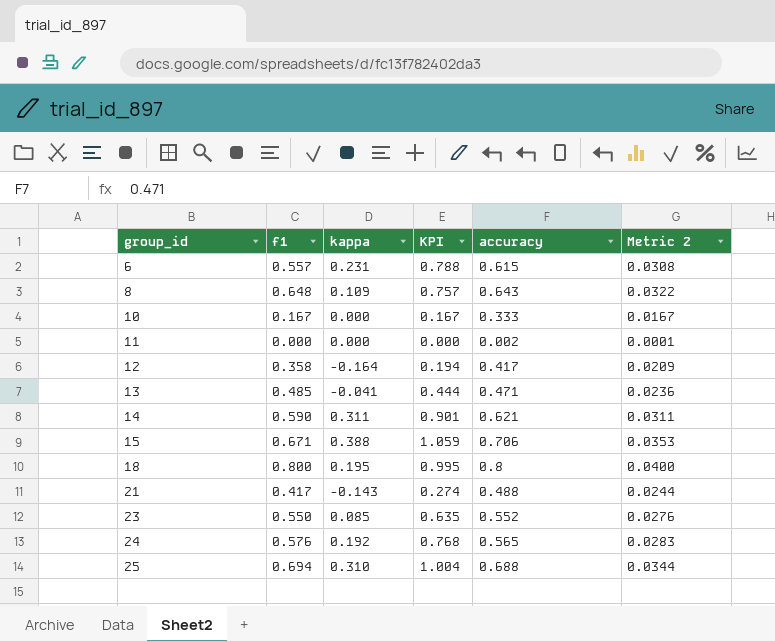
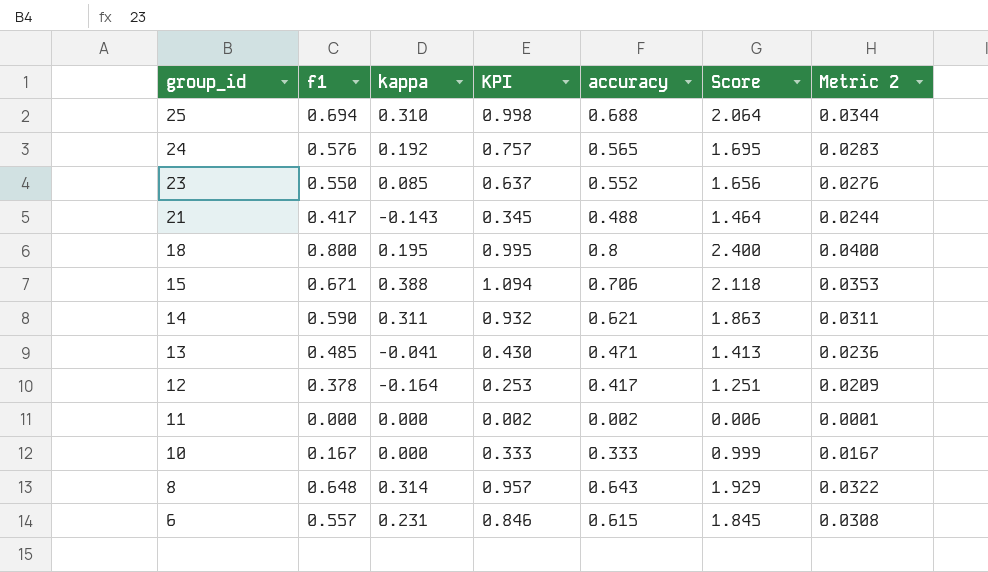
row order: group_id ascending -> group_id descending
column KPI | formula: [f1] + [kappa] -> [kappa] + [accuracy]
column Score | formula: none -> [accuracy] * 3
12 | f1: 0.358 -> 0.378
8 | kappa: 0.109 -> 0.314

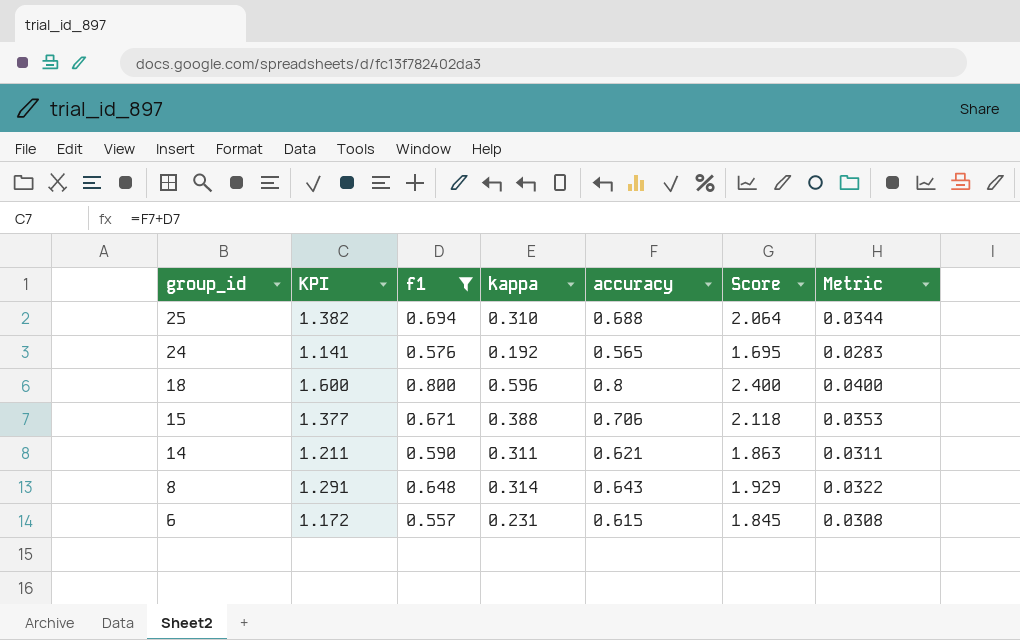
filter: none -> f1 >= 0.557
column KPI | formula: [kappa] + [accuracy] -> [f1] + [accuracy]
column KPI | position: 4 -> 2
column name: Metric 2 -> Metric
18 | kappa: 0.195 -> 0.596

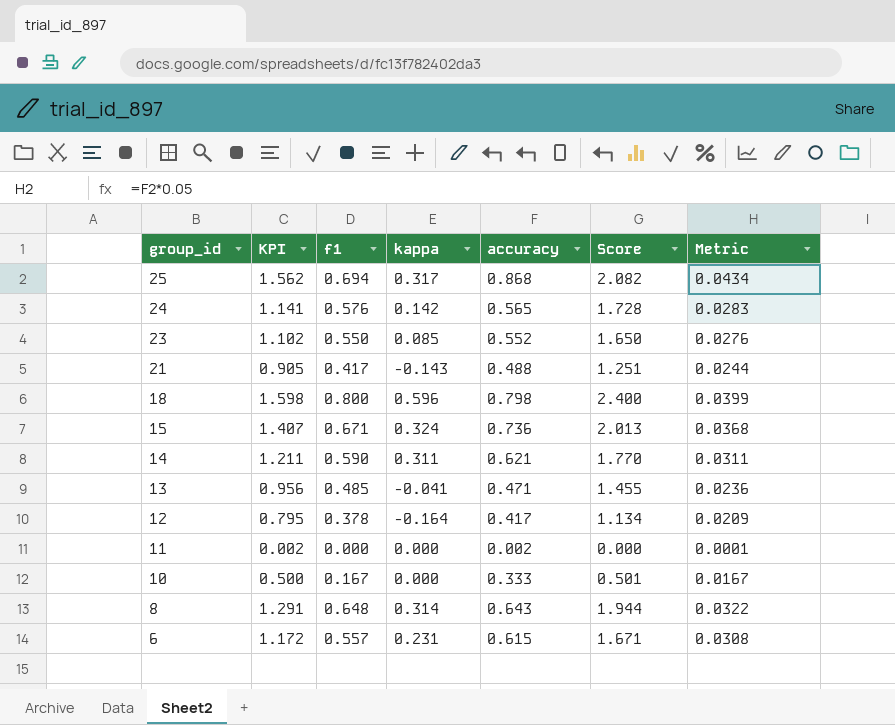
filter: f1 >= 0.557 -> none
column Score | formula: [accuracy] * 3 -> [f1] * 3
25 | KPI: 1.382 -> 1.562
25 | kappa: 0.310 -> 0.317
25 | accuracy: 0.688 -> 0.868
25 | Metric: 0.0344 -> 0.0434
24 | kappa: 0.192 -> 0.142
18 | KPI: 1.600 -> 1.598
18 | accuracy: 0.8 -> 0.798
18 | Metric: 0.0400 -> 0.0399
15 | KPI: 1.377 -> 1.407
15 | kappa: 0.388 -> 0.324
15 | accuracy: 0.706 -> 0.736
15 | Metric: 0.0353 -> 0.0368

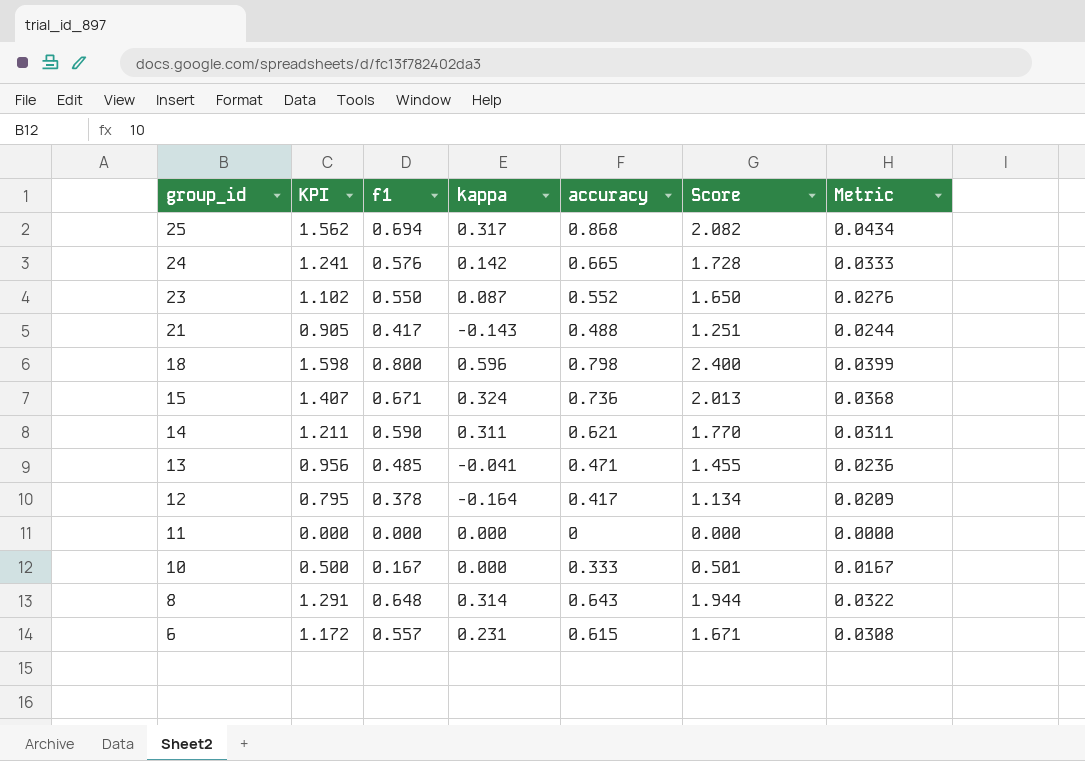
24 | KPI: 1.141 -> 1.241
24 | accuracy: 0.565 -> 0.665
24 | Metric: 0.0283 -> 0.0333
23 | kappa: 0.085 -> 0.087
11 | KPI: 0.002 -> 0.000
11 | accuracy: 0.002 -> 0
11 | Metric: 0.0001 -> 0.0000

